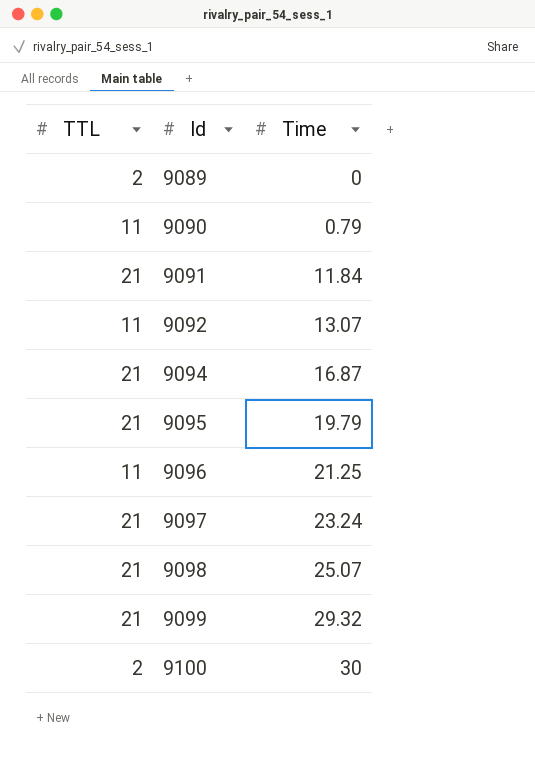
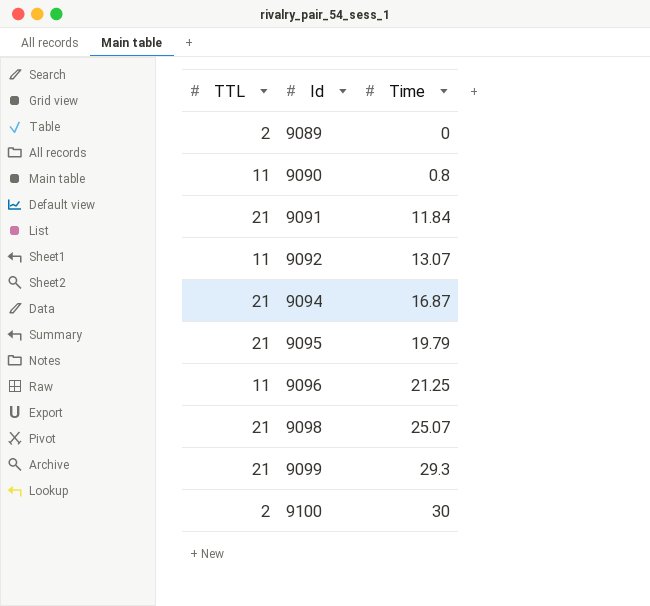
row 9097: 21 | 23.24 -> none
9090 | Time: 0.79 -> 0.8
9099 | Time: 29.32 -> 29.3

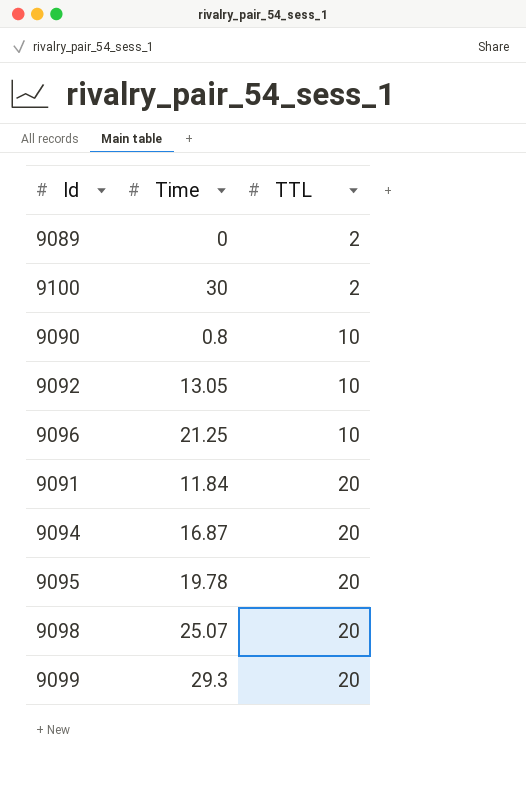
row order: Id ascending -> TTL ascending
column TTL | position: 1 -> 3
9090 | TTL: 11 -> 10
9092 | Time: 13.07 -> 13.05
9092 | TTL: 11 -> 10
9096 | TTL: 11 -> 10
9091 | TTL: 21 -> 20
9094 | TTL: 21 -> 20
9095 | Time: 19.79 -> 19.78
9095 | TTL: 21 -> 20
9098 | TTL: 21 -> 20
9099 | TTL: 21 -> 20

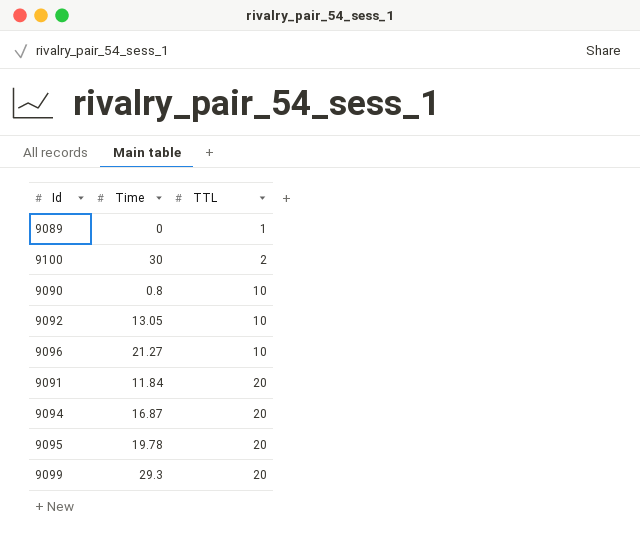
row 9098: 25.07 | 20 -> none
9089 | TTL: 2 -> 1
9096 | Time: 21.25 -> 21.27

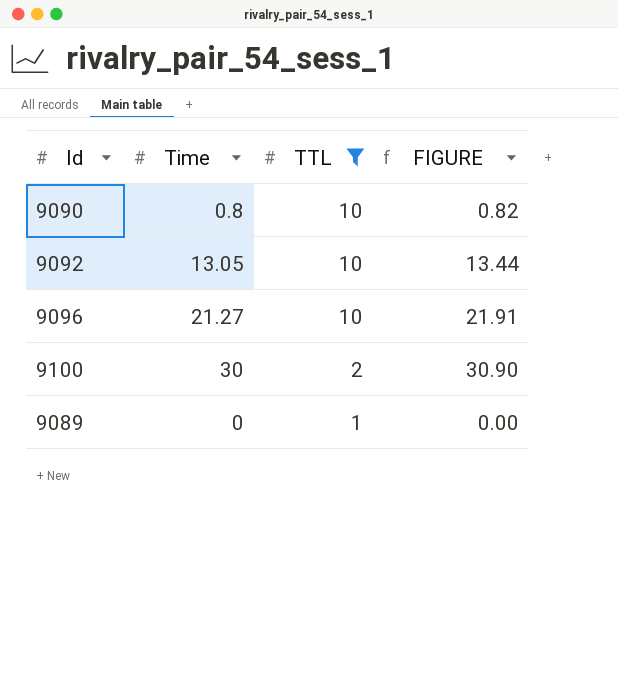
filter: none -> TTL != 20
row order: TTL ascending -> TTL descending
column FIGURE | formula: none -> [Time] * 1.03

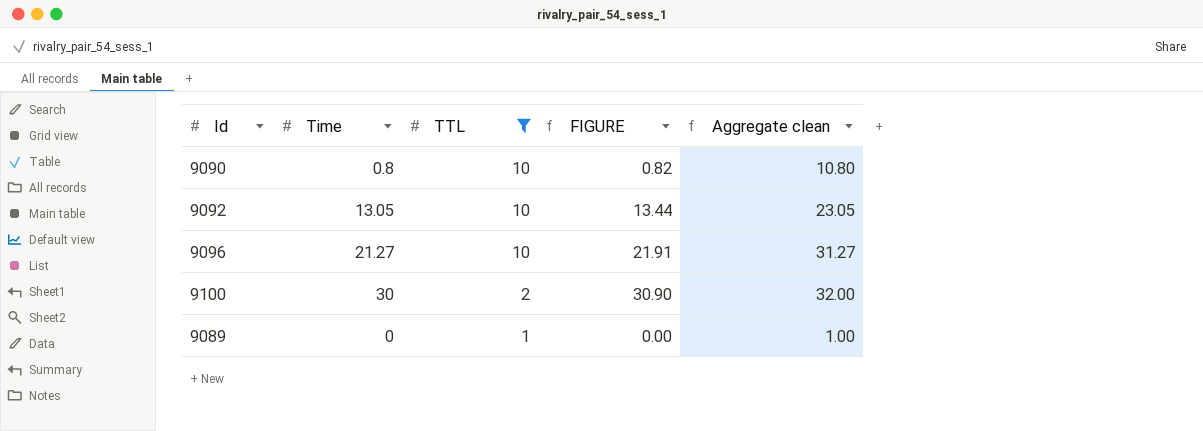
column Aggregate clean | formula: none -> [Time] + [TTL]

